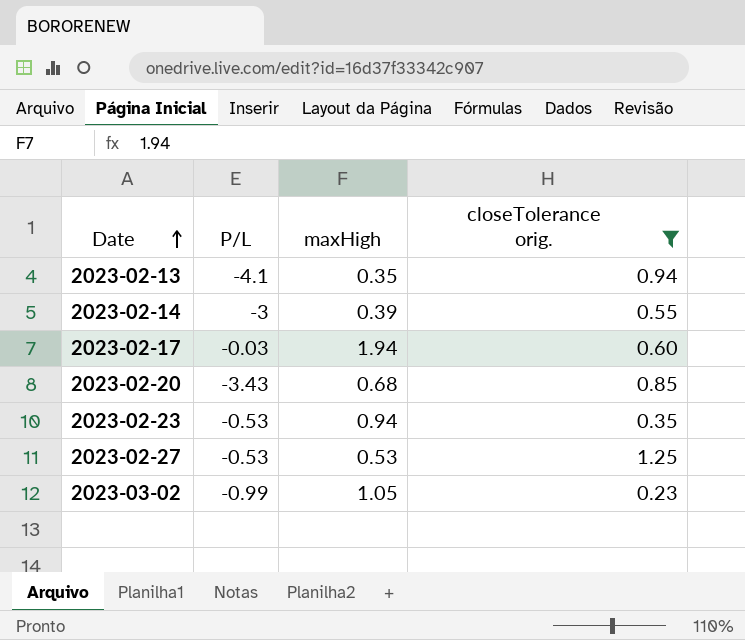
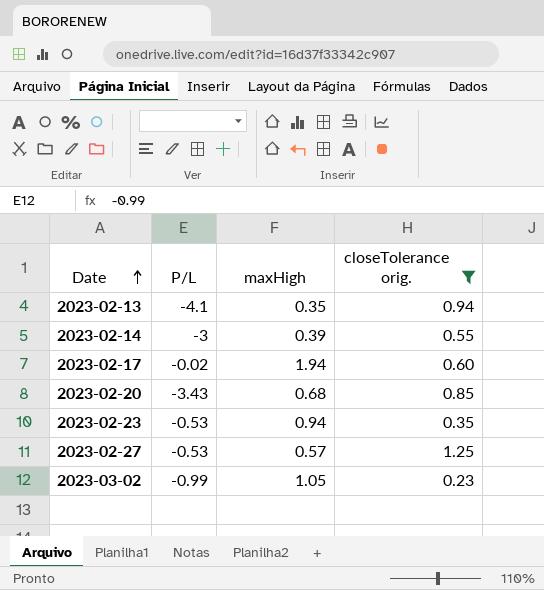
2023-02-17 | P/L: -0.03 -> -0.02
2023-02-27 | maxHigh: 0.53 -> 0.57

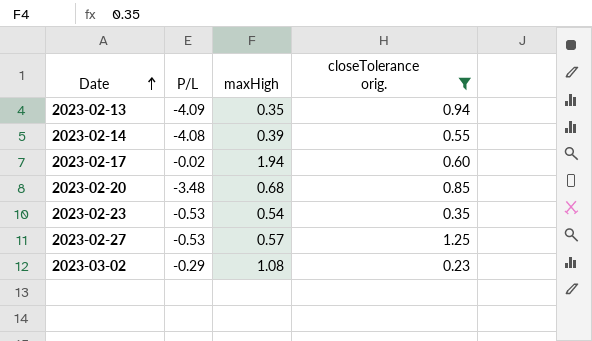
2023-02-13 | P/L: -4.1 -> -4.09
2023-02-14 | P/L: -3 -> -4.08
2023-02-20 | P/L: -3.43 -> -3.48
2023-02-23 | maxHigh: 0.94 -> 0.54
2023-03-02 | P/L: -0.99 -> -0.29
2023-03-02 | maxHigh: 1.05 -> 1.08

